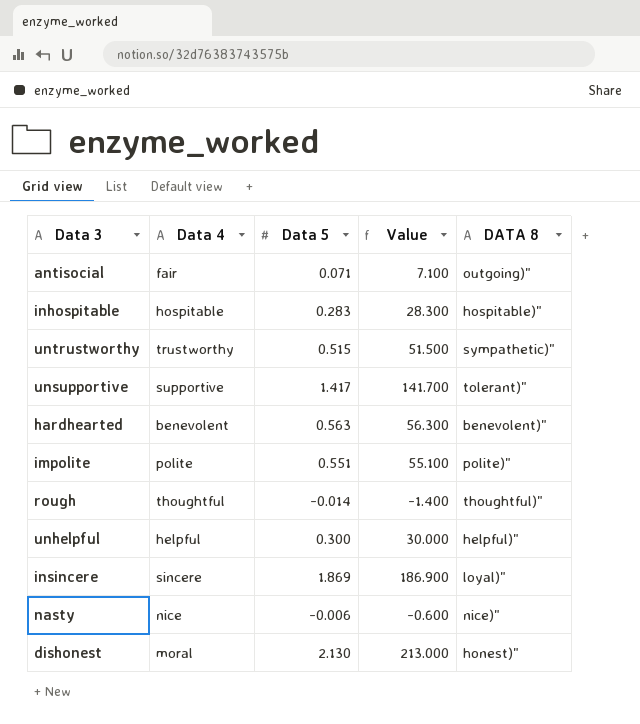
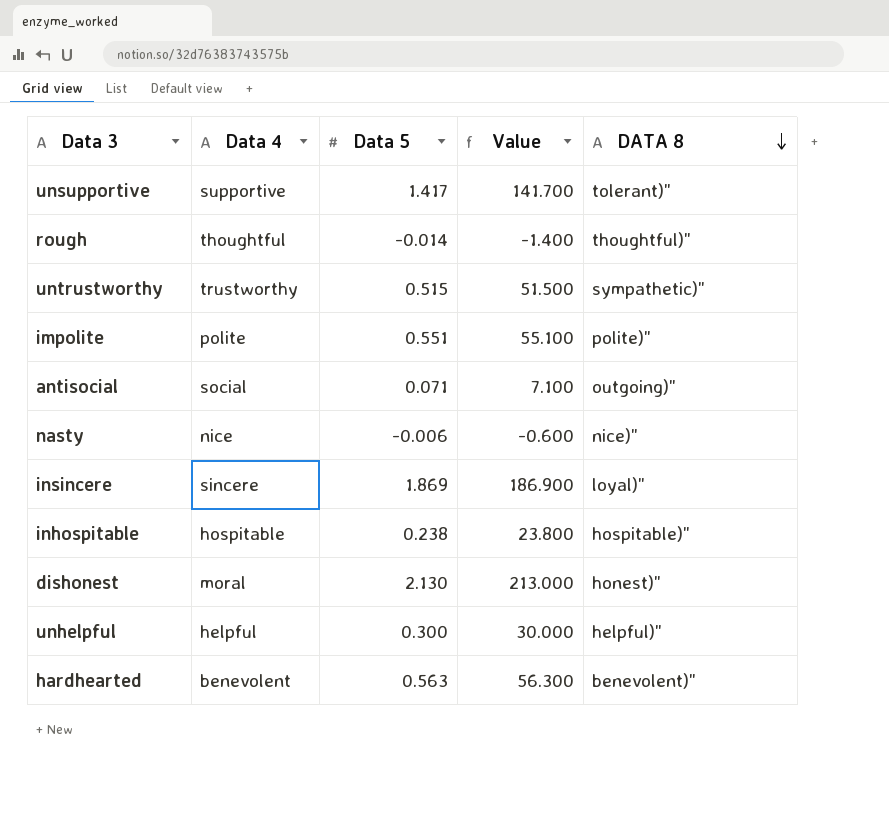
row order: none -> DATA 8 descending
antisocial | Data 4: fair -> social
inhospitable | Data 5: 0.283 -> 0.238
inhospitable | Value: 28.300 -> 23.800

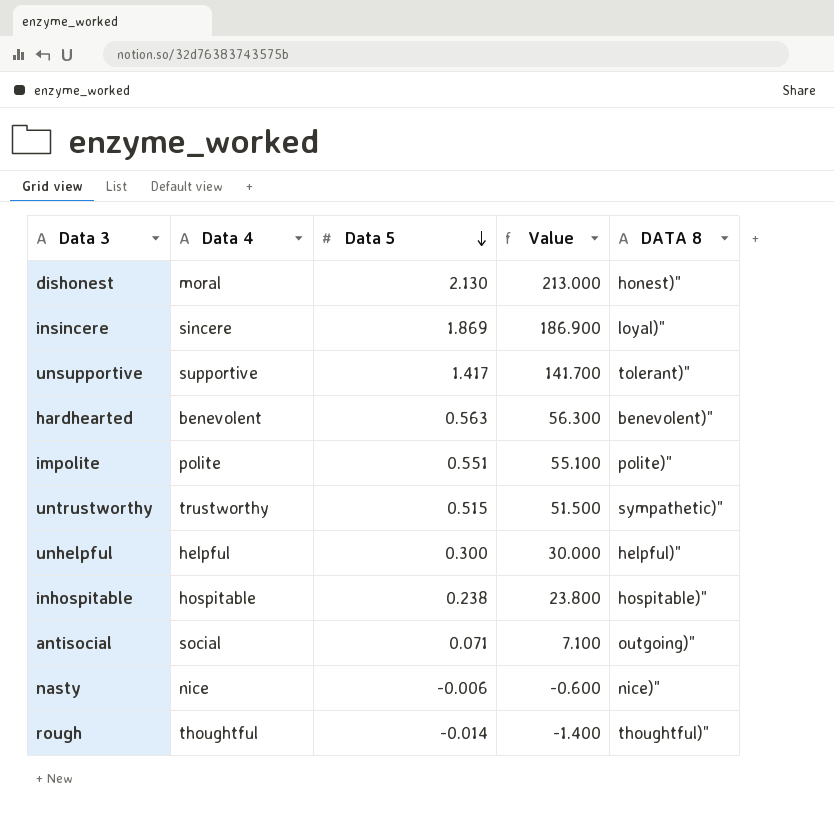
row order: DATA 8 descending -> Data 5 descending

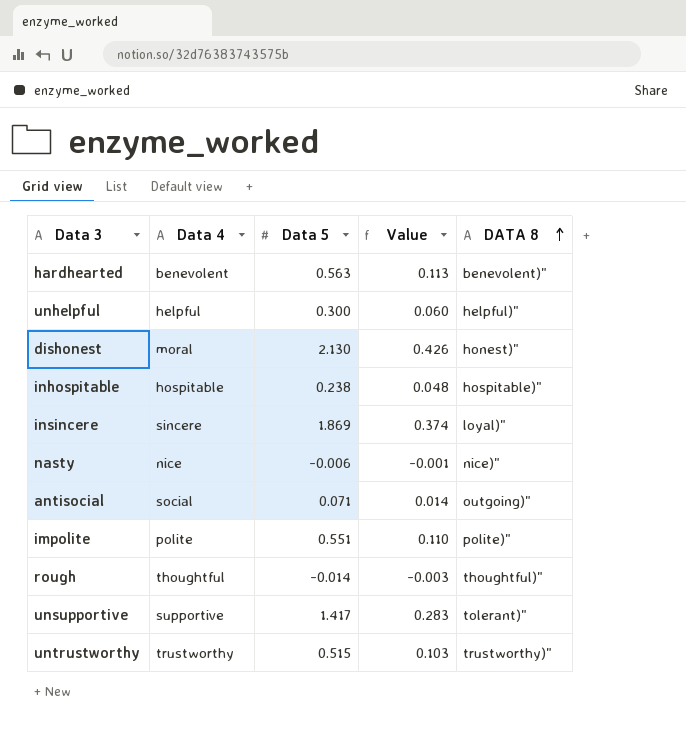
row order: Data 5 descending -> DATA 8 ascending
column Value | formula: [Data 5] * 100 -> [Data 5] * 0.2
untrustworthy | DATA 8: sympathetic)" -> trustworthy)"

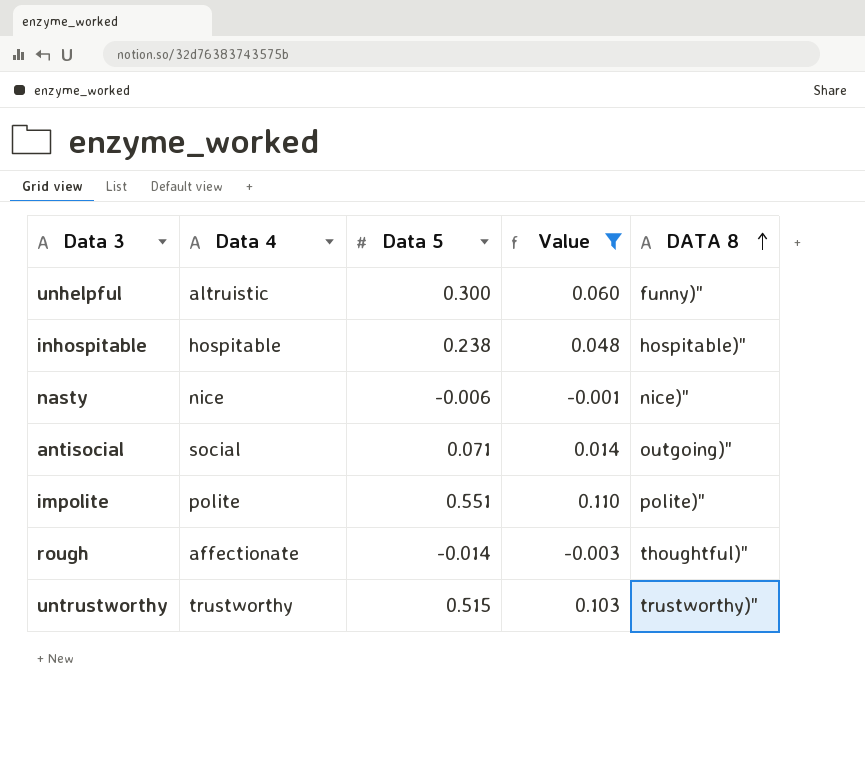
filter: none -> Value <= 0.110
unhelpful | Data 4: helpful -> altruistic
unhelpful | DATA 8: helpful)" -> funny)"
rough | Data 4: thoughtful -> affectionate

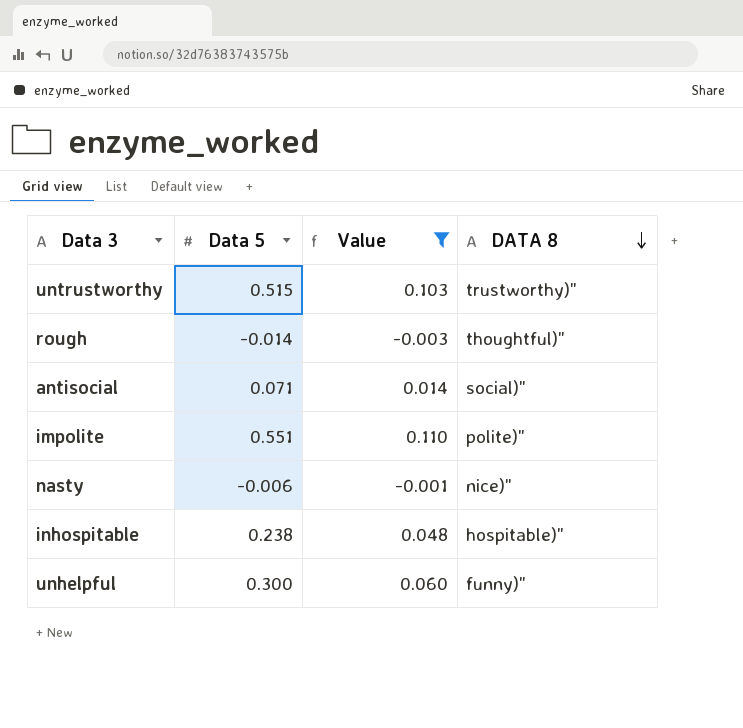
row order: DATA 8 ascending -> DATA 8 descending
column Data 4 | position: 2 -> none
antisocial | DATA 8: outgoing)" -> social)"

